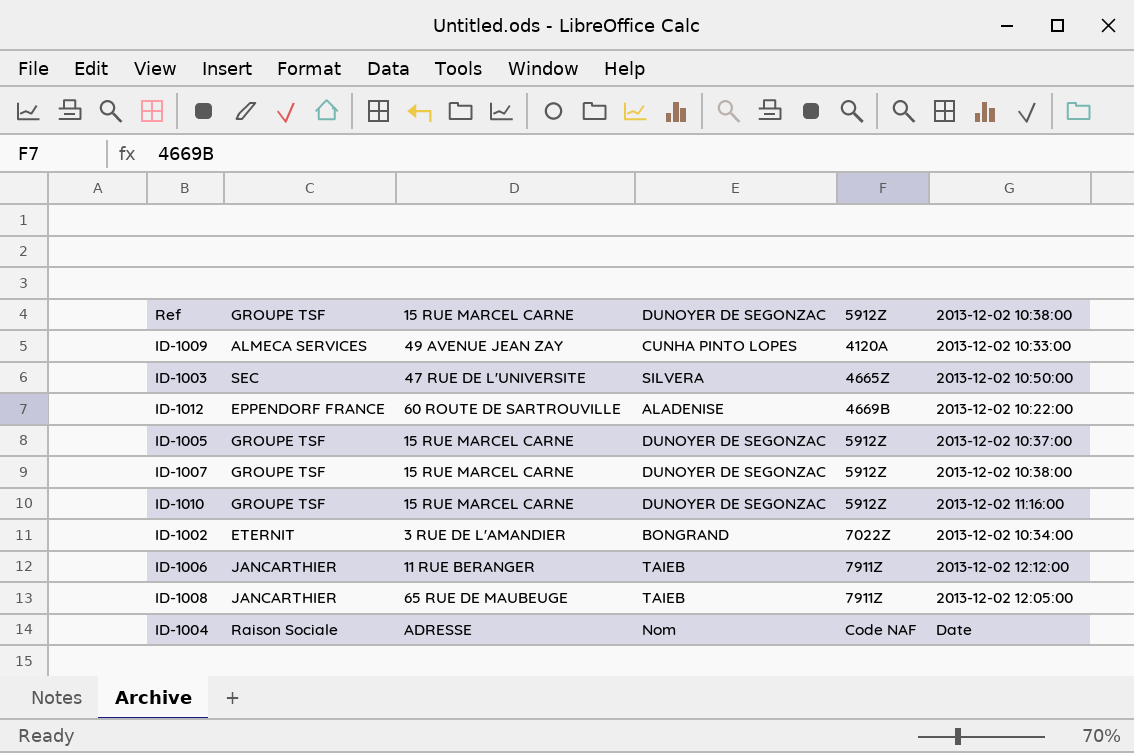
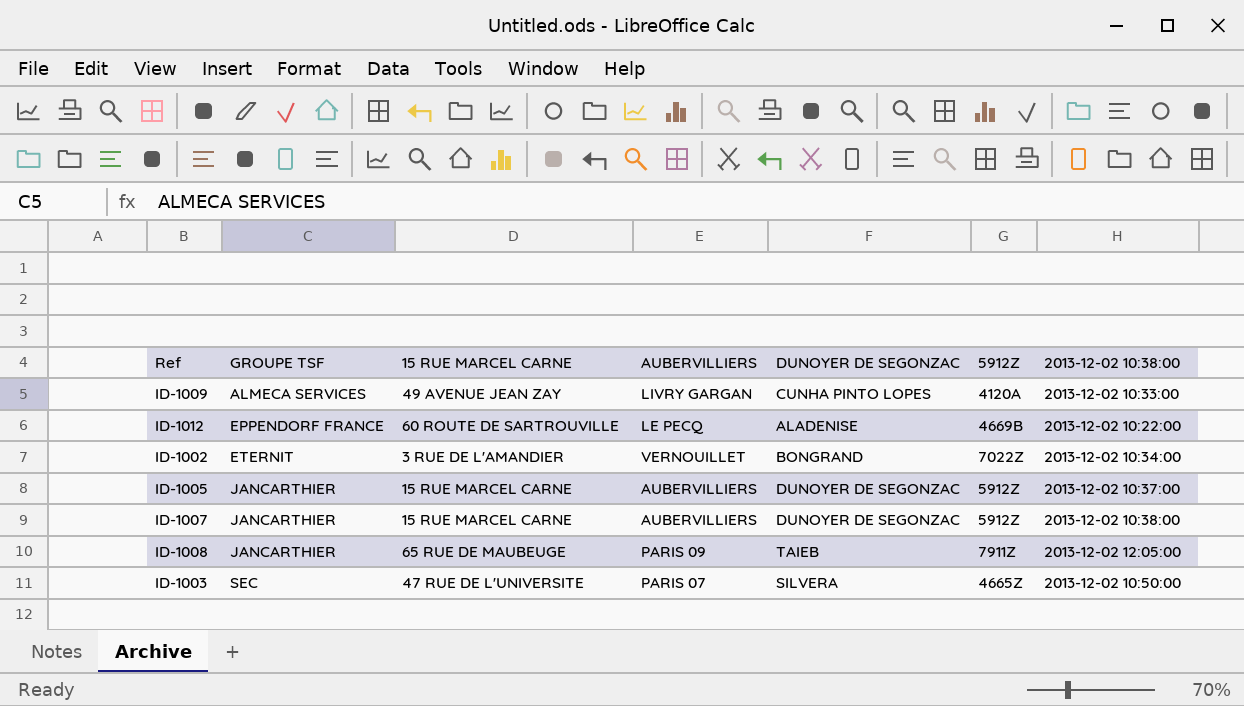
row order: 5912Z ascending -> GROUPE TSF ascending
column AUBERVILLIERS | position: none -> 4
row ID-1010: GROUPE TSF | 15 RUE MARCEL CARNE | DUNOYER DE SEGONZAC | 5912Z | 2013-12-02 11:16:00 -> none
row ID-1006: JANCARTHIER | 11 RUE BERANGER | TAIEB | 7911Z | 2013-12-02 12:12:00 -> none
row ID-1004: Raison Sociale | ADRESSE | Nom | Code NAF | Date -> none
ID-1005 | GROUPE TSF: GROUPE TSF -> JANCARTHIER
ID-1007 | GROUPE TSF: GROUPE TSF -> JANCARTHIER

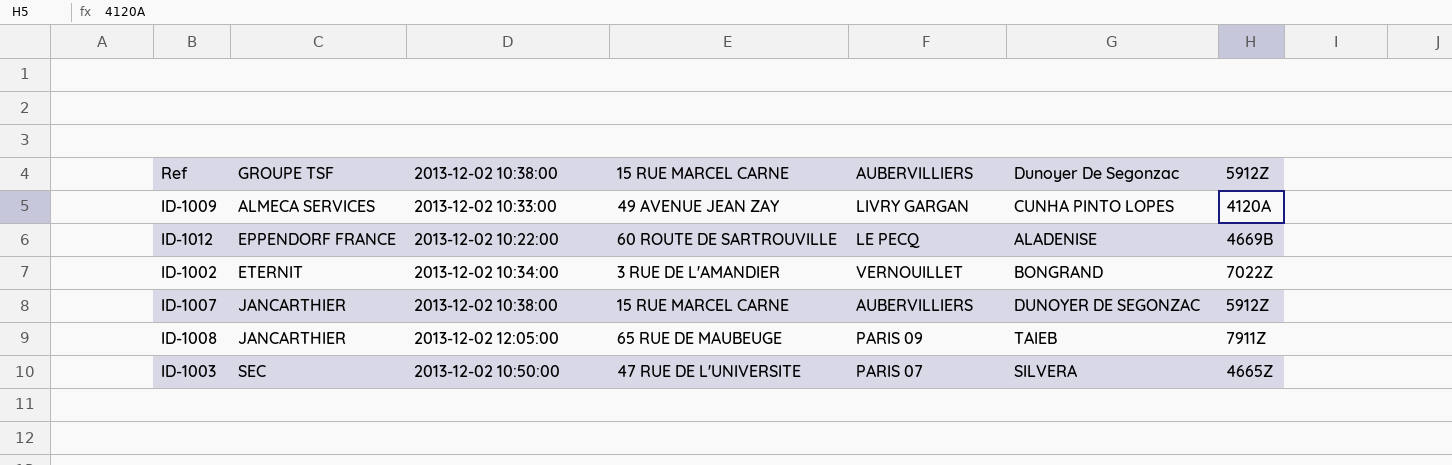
column 2013-12-02 10:38:00 | position: 7 -> 3
column name: DUNOYER DE SEGONZAC -> Dunoyer De Segonzac
row ID-1005: JANCARTHIER | 15 RUE MARCEL CARNE | AUBERVILLIERS | DUNOYER DE SEGONZAC | 5912Z | 2013-12-02 10:37:00 -> none

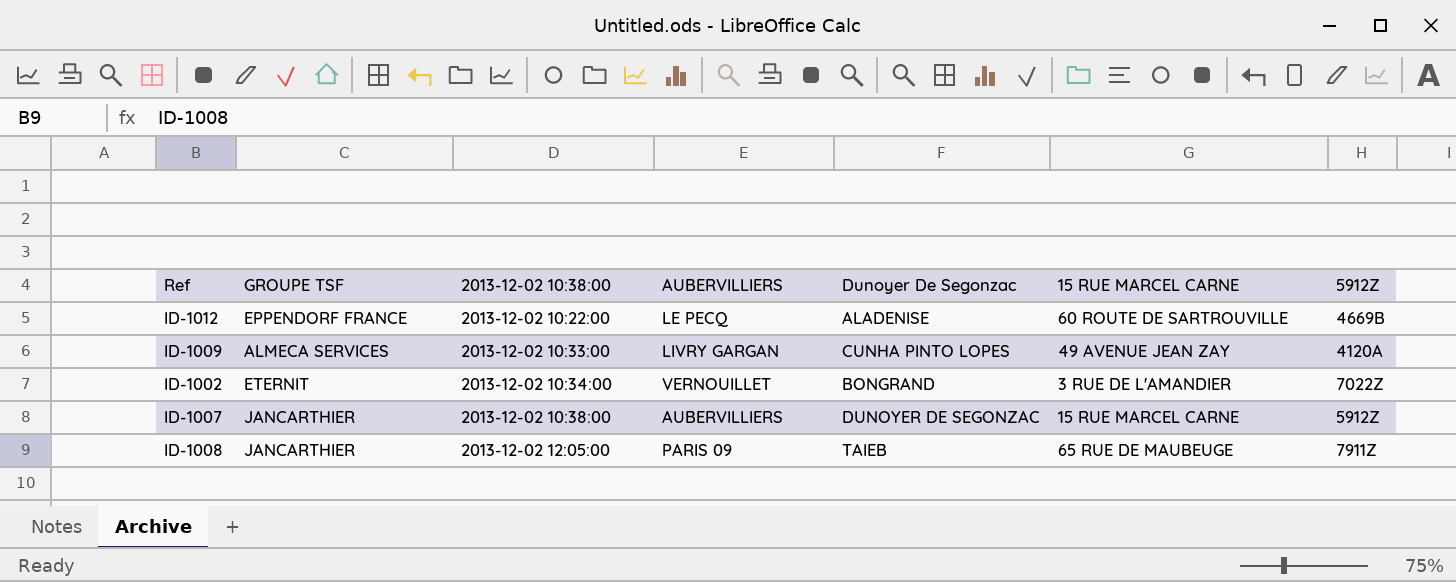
row order: GROUPE TSF ascending -> 2013-12-02 10:38:00 ascending
column 15 RUE MARCEL CARNE | position: 4 -> 6
row ID-1003: SEC | 2013-12-02 10:50:00 | 47 RUE DE L'UNIVERSITE | PARIS 07 | SILVERA | 4665Z -> none

